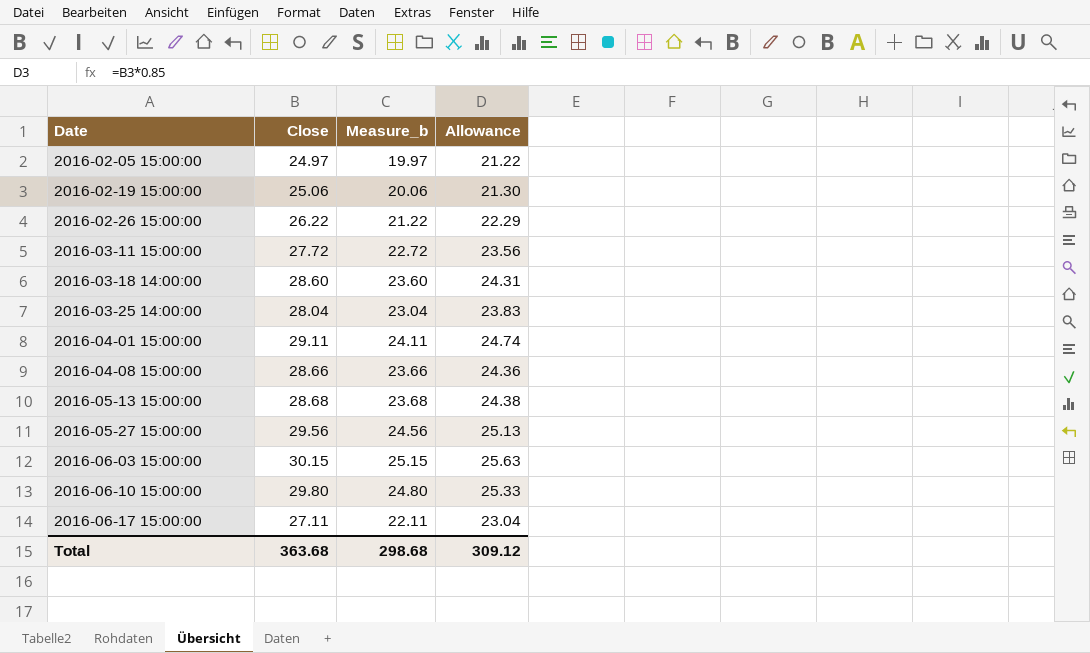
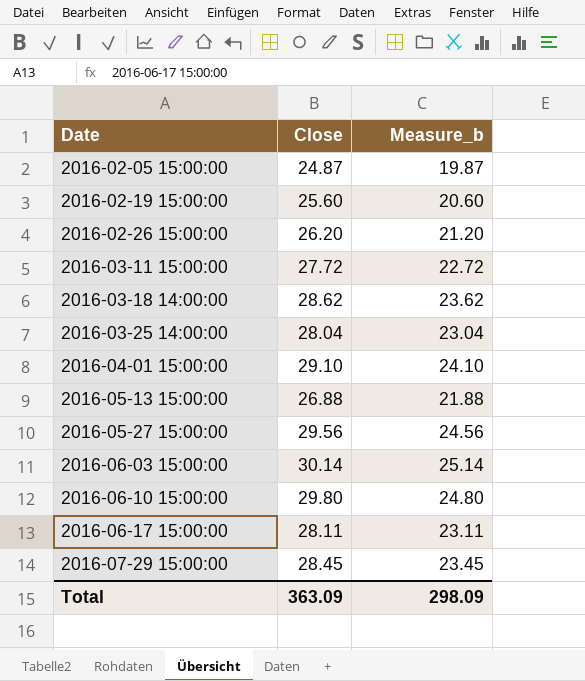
column Allowance | formula: [Close] * 0.85 -> none
row 2016-04-08 15:00:00: 28.66 | 23.66 | 24.36 -> none
2016-02-05 15:00:00 | Close: 24.97 -> 24.87
2016-02-05 15:00:00 | Measure_b: 19.97 -> 19.87
2016-02-19 15:00:00 | Close: 25.06 -> 25.60
2016-02-19 15:00:00 | Measure_b: 20.06 -> 20.60
2016-02-26 15:00:00 | Close: 26.22 -> 26.20
2016-02-26 15:00:00 | Measure_b: 21.22 -> 21.20
2016-03-18 14:00:00 | Close: 28.60 -> 28.62
2016-03-18 14:00:00 | Measure_b: 23.60 -> 23.62
2016-04-01 15:00:00 | Close: 29.11 -> 29.10
2016-04-01 15:00:00 | Measure_b: 24.11 -> 24.10
2016-05-13 15:00:00 | Close: 28.68 -> 26.88
2016-05-13 15:00:00 | Measure_b: 23.68 -> 21.88
2016-06-03 15:00:00 | Close: 30.15 -> 30.14
2016-06-03 15:00:00 | Measure_b: 25.15 -> 25.14
2016-06-17 15:00:00 | Close: 27.11 -> 28.11
2016-06-17 15:00:00 | Measure_b: 22.11 -> 23.11
row 2016-07-29 15:00:00: none -> 28.45 | 23.45
Total | Close: 363.68 -> 363.09
Total | Measure_b: 298.68 -> 298.09

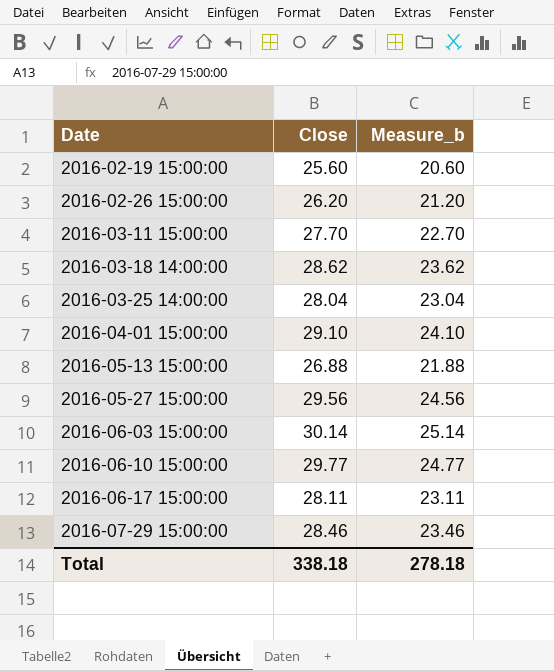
row 2016-02-05 15:00:00: 24.87 | 19.87 -> none
2016-03-11 15:00:00 | Close: 27.72 -> 27.70
2016-03-11 15:00:00 | Measure_b: 22.72 -> 22.70
2016-06-10 15:00:00 | Close: 29.80 -> 29.77
2016-06-10 15:00:00 | Measure_b: 24.80 -> 24.77
2016-07-29 15:00:00 | Close: 28.45 -> 28.46
2016-07-29 15:00:00 | Measure_b: 23.45 -> 23.46
Total | Close: 363.09 -> 338.18
Total | Measure_b: 298.09 -> 278.18

